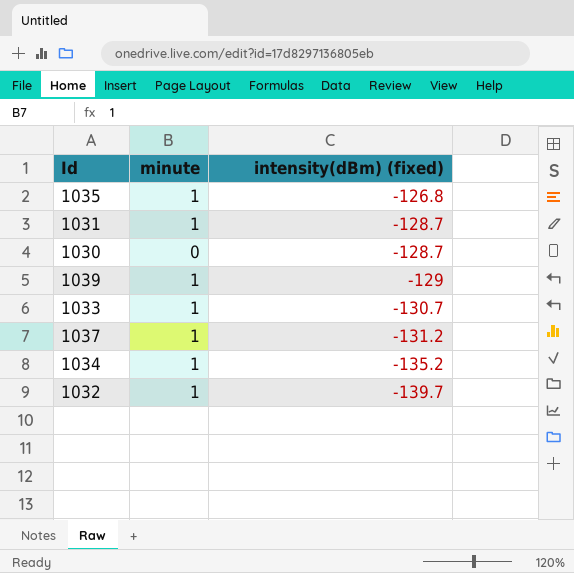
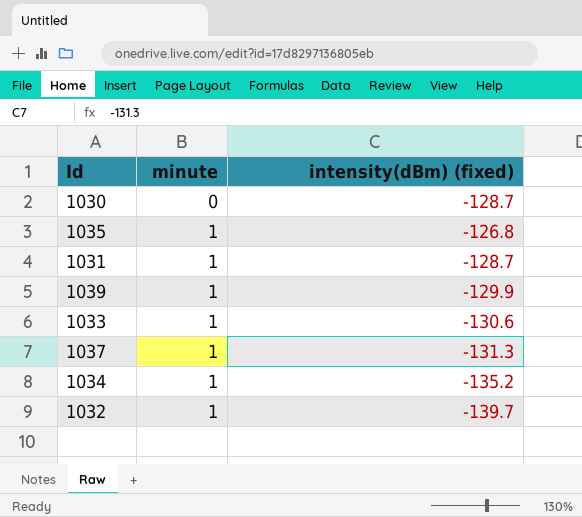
row order: intensity(dBm) (fixed) descending -> minute ascending
1039 | intensity(dBm) (fixed): -129 -> -129.9
1033 | intensity(dBm) (fixed): -130.7 -> -130.6
1037 | intensity(dBm) (fixed): -131.2 -> -131.3

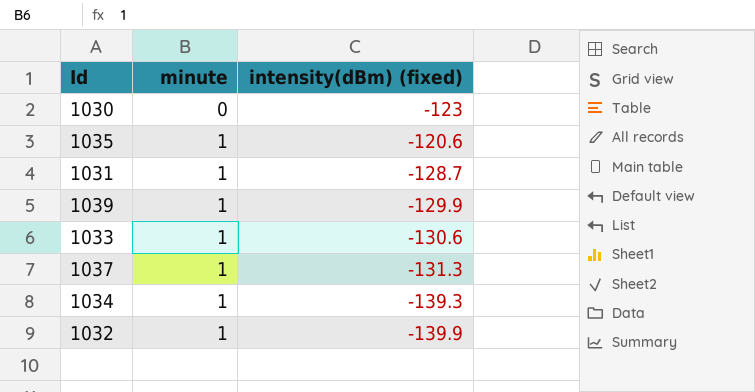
1030 | intensity(dBm) (fixed): -128.7 -> -123
1035 | intensity(dBm) (fixed): -126.8 -> -120.6
1034 | intensity(dBm) (fixed): -135.2 -> -139.3
1032 | intensity(dBm) (fixed): -139.7 -> -139.9

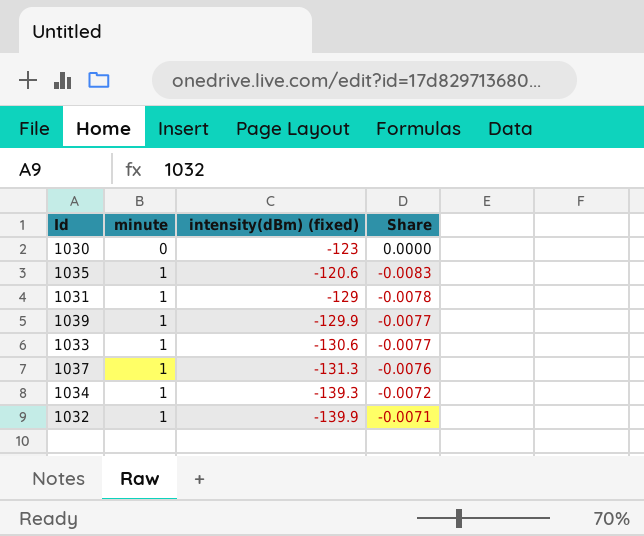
column Share | formula: none -> [minute] / [intensity(dBm) (fixed)]
1031 | intensity(dBm) (fixed): -128.7 -> -129

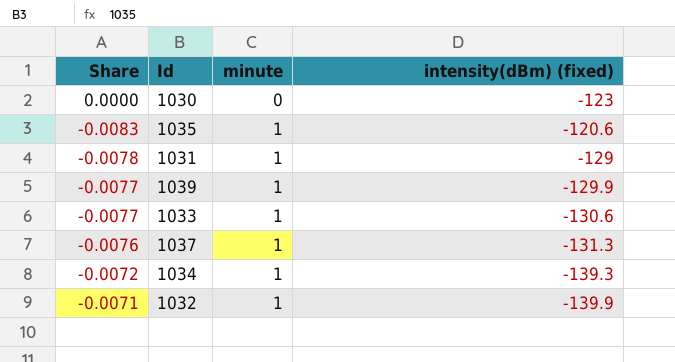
column Share | position: 4 -> 1

